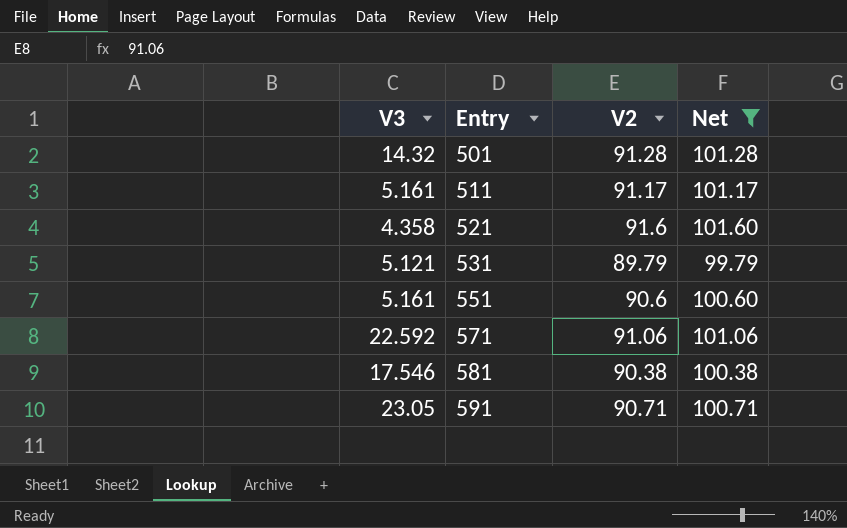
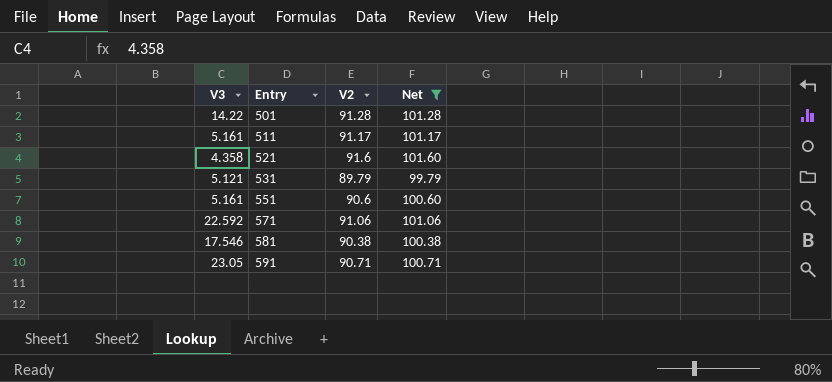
501 | V3: 14.32 -> 14.22

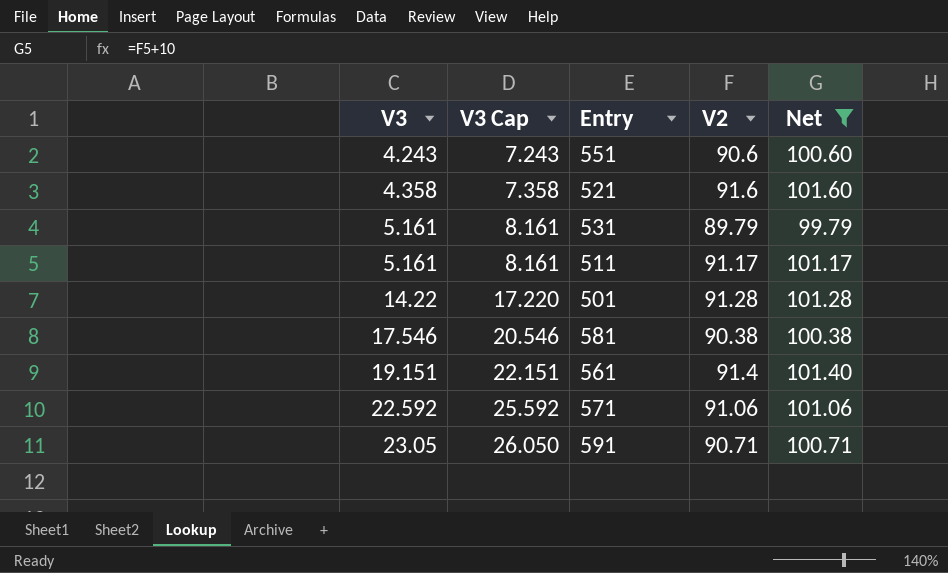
row order: Entry ascending -> V3 ascending
column V3 Cap | formula: none -> [V3] + 3
551 | V3: 5.161 -> 4.243
531 | V3: 5.121 -> 5.161
row 561: none -> 19.151 | 22.151 | 91.4 | 101.40

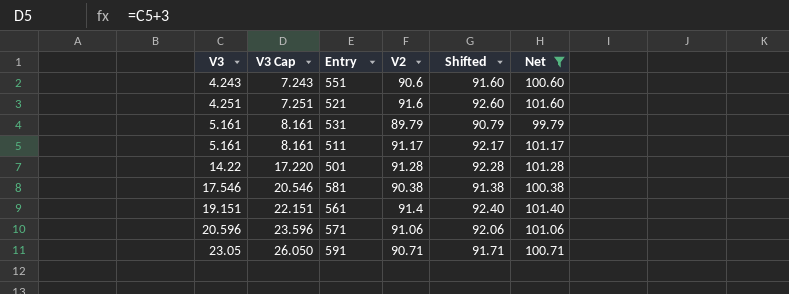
column Shifted | formula: none -> [V2] + 1
521 | V3: 4.358 -> 4.251
521 | V3 Cap: 7.358 -> 7.251
571 | V3: 22.592 -> 20.596
571 | V3 Cap: 25.592 -> 23.596

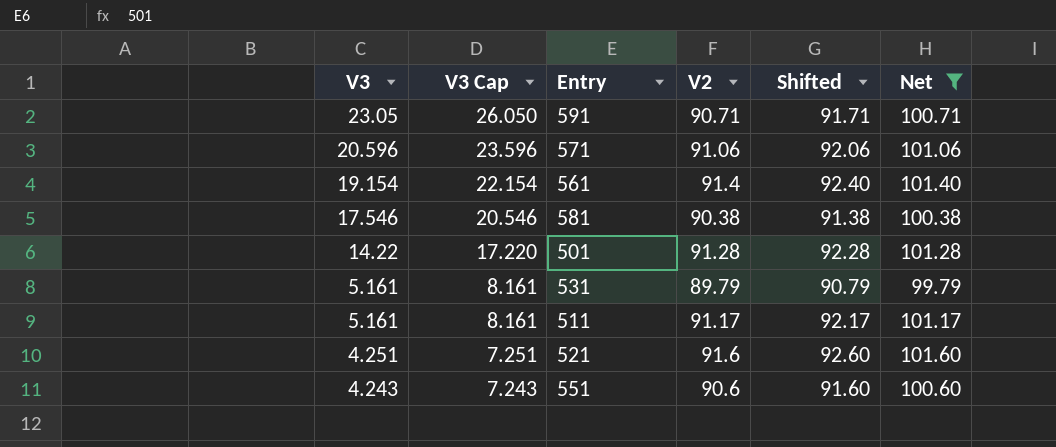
row order: V3 ascending -> V3 descending
561 | V3: 19.151 -> 19.154
561 | V3 Cap: 22.151 -> 22.154

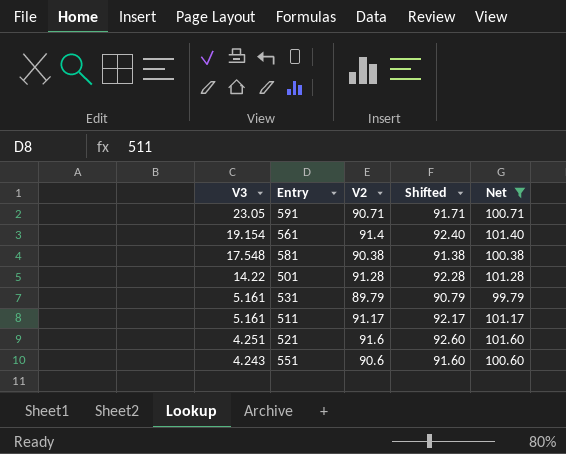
column V3 Cap | formula: [V3] + 3 -> none
row 571: 20.596 | 23.596 | 91.06 | 92.06 | 101.06 -> none
581 | V3: 17.546 -> 17.548

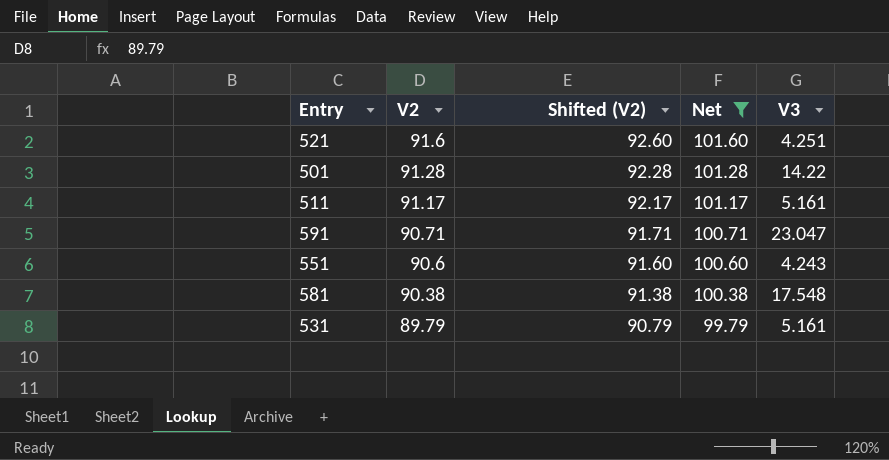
row order: V3 descending -> V2 descending
column name: Shifted -> Shifted (V2)
column V3 | position: 1 -> 5
row 561: 19.154 | 91.4 | 92.40 | 101.40 -> none
591 | V3: 23.05 -> 23.047

